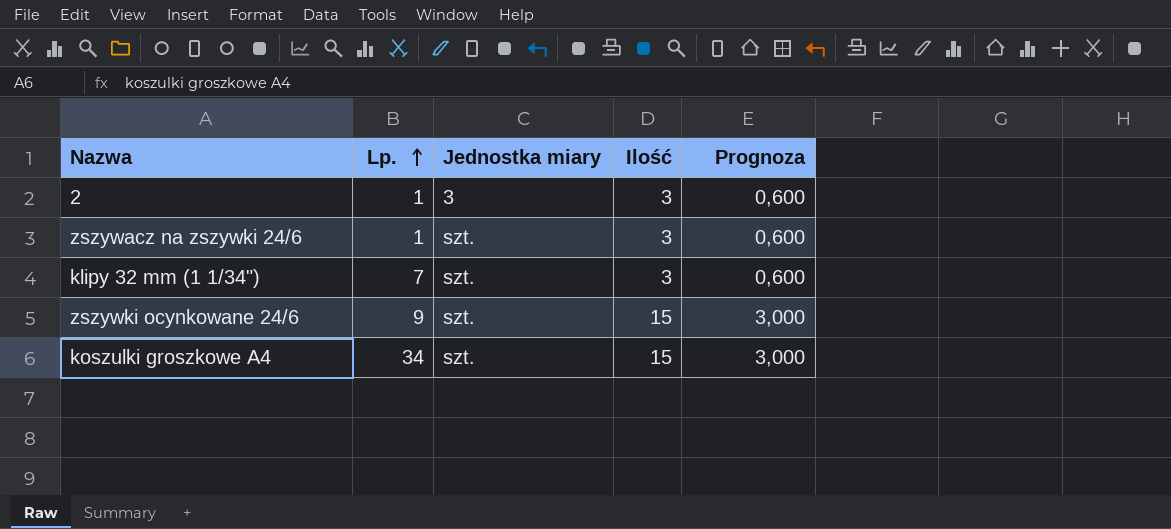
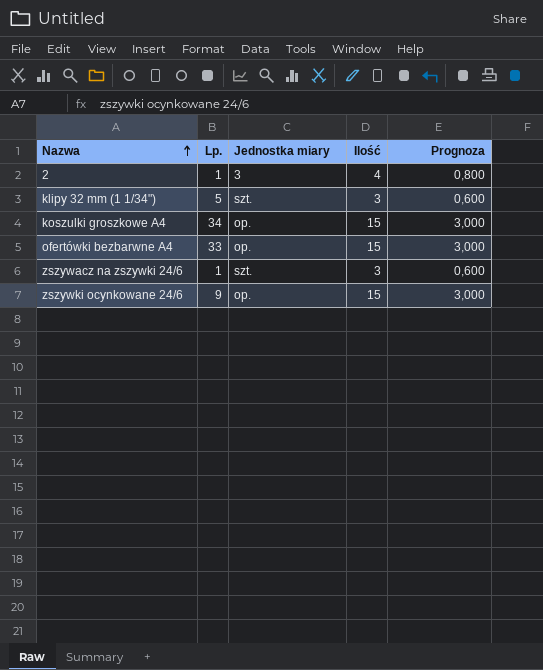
row order: Lp. ascending -> Nazwa ascending
2 | Ilość: 3 -> 4
2 | Prognoza: 0,600 -> 0,800
klipy 32 mm (1 1/34") | Lp.: 7 -> 5
koszulki groszkowe A4 | Jednostka miary: szt. -> op.
row ofertówki bezbarwne A4: none -> 33 | op. | 15 | 3,000
zszywki ocynkowane 24/6 | Jednostka miary: szt. -> op.

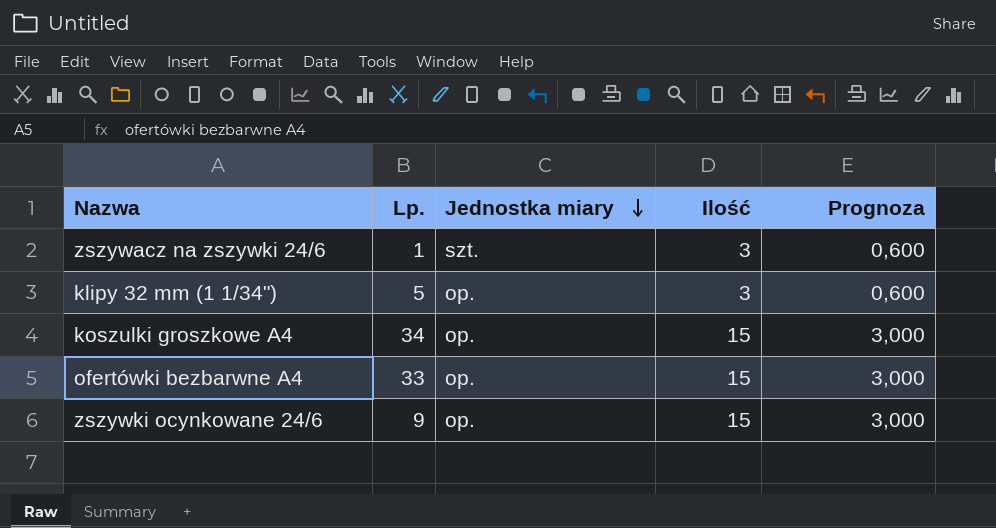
row order: Nazwa ascending -> Jednostka miary descending
row 2: 1 | 3 | 4 | 0,800 -> none
klipy 32 mm (1 1/34") | Jednostka miary: szt. -> op.

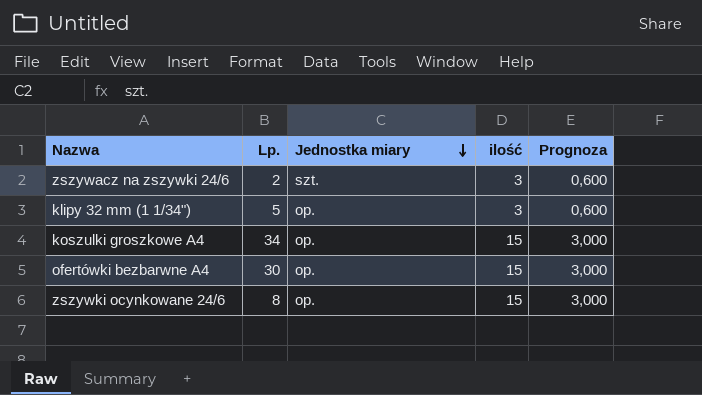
column name: Ilość -> ilość
zszywacz na zszywki 24/6 | Lp.: 1 -> 2
ofertówki bezbarwne A4 | Lp.: 33 -> 30
zszywki ocynkowane 24/6 | Lp.: 9 -> 8

